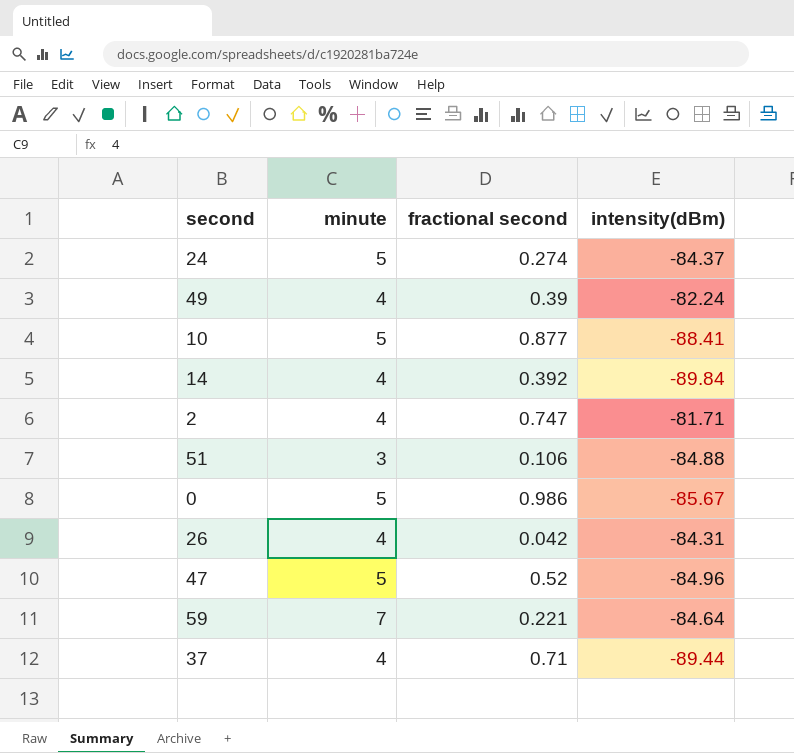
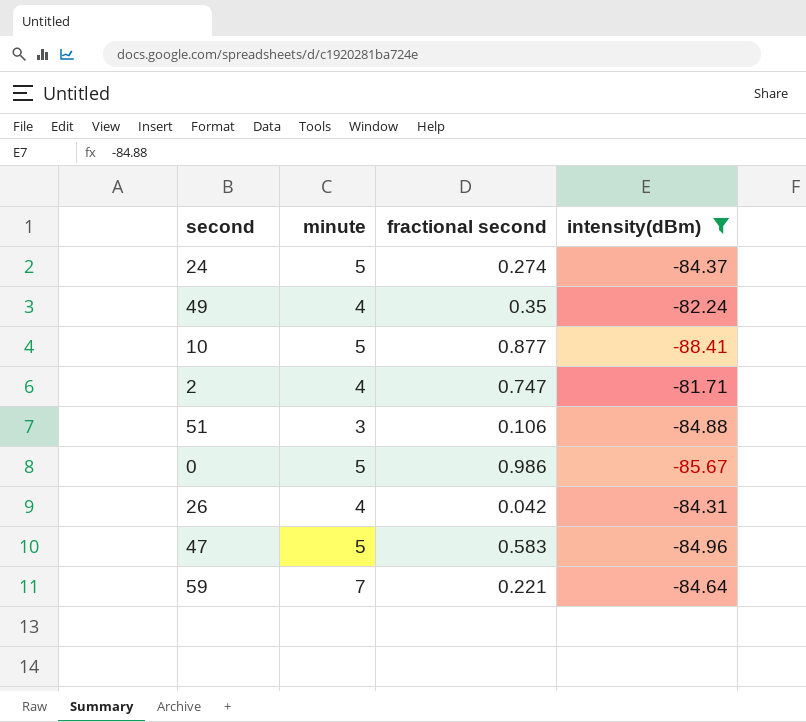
filter: none -> intensity(dBm) >= -88.41
49 | fractional second: 0.39 -> 0.35
47 | fractional second: 0.52 -> 0.583

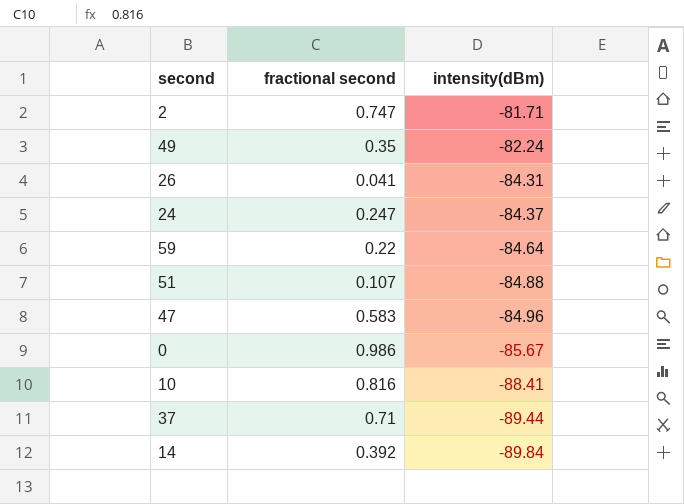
filter: intensity(dBm) >= -88.41 -> none
row order: none -> intensity(dBm) descending
column minute | position: 2 -> none
26 | fractional second: 0.042 -> 0.041
24 | fractional second: 0.274 -> 0.247
59 | fractional second: 0.221 -> 0.22
51 | fractional second: 0.106 -> 0.107
10 | fractional second: 0.877 -> 0.816

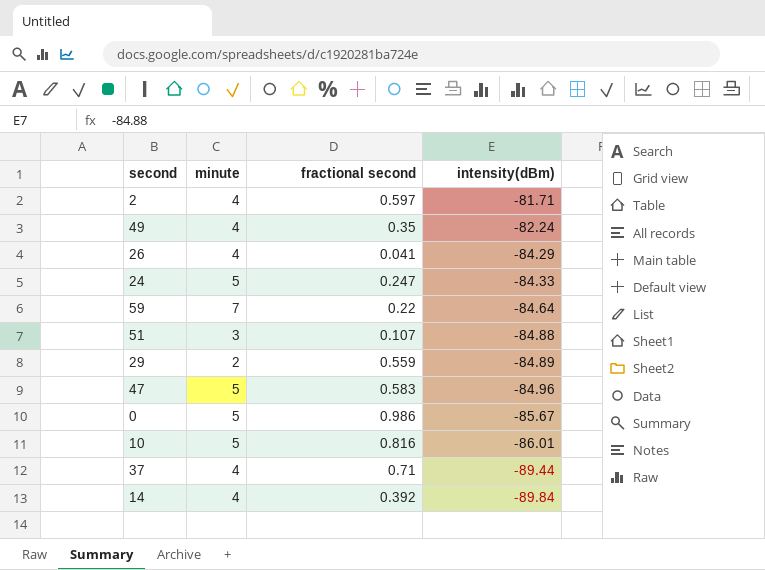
column minute | position: none -> 2
2 | fractional second: 0.747 -> 0.597
26 | intensity(dBm): -84.31 -> -84.29
24 | intensity(dBm): -84.37 -> -84.33
row 29: none -> 2 | 0.559 | -84.89
10 | intensity(dBm): -88.41 -> -86.01

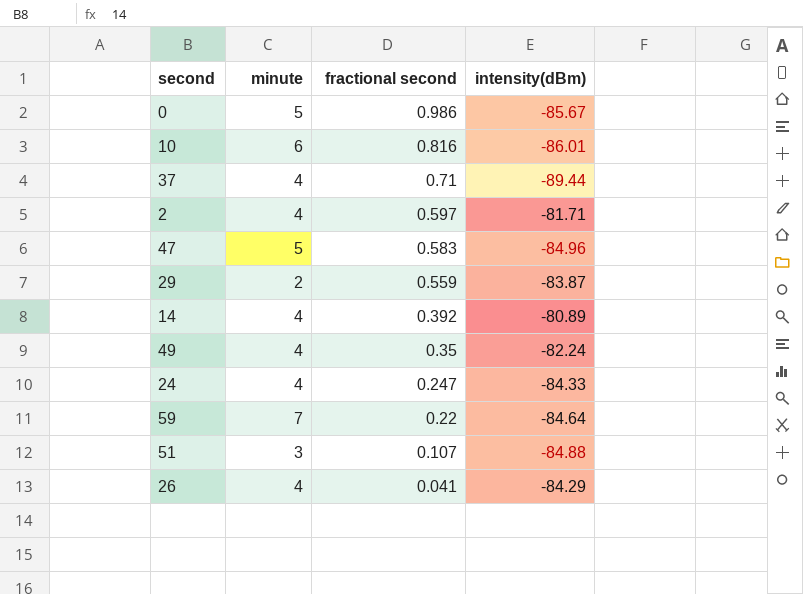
row order: intensity(dBm) descending -> fractional second descending
10 | minute: 5 -> 6
29 | intensity(dBm): -84.89 -> -83.87
14 | intensity(dBm): -89.84 -> -80.89
24 | minute: 5 -> 4

